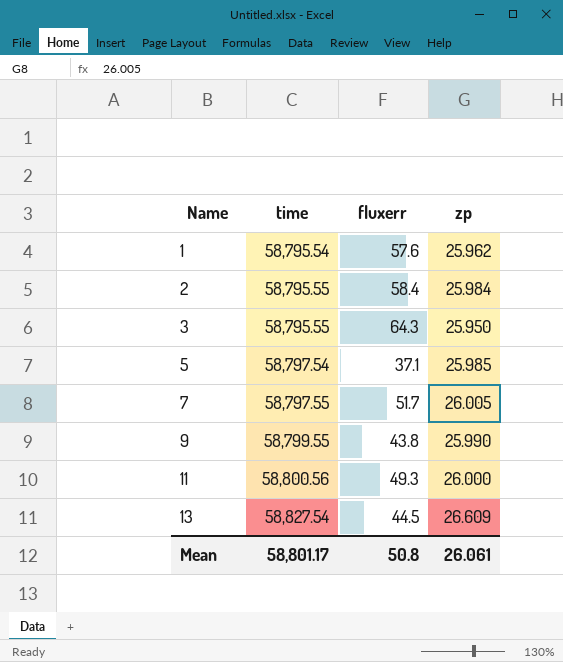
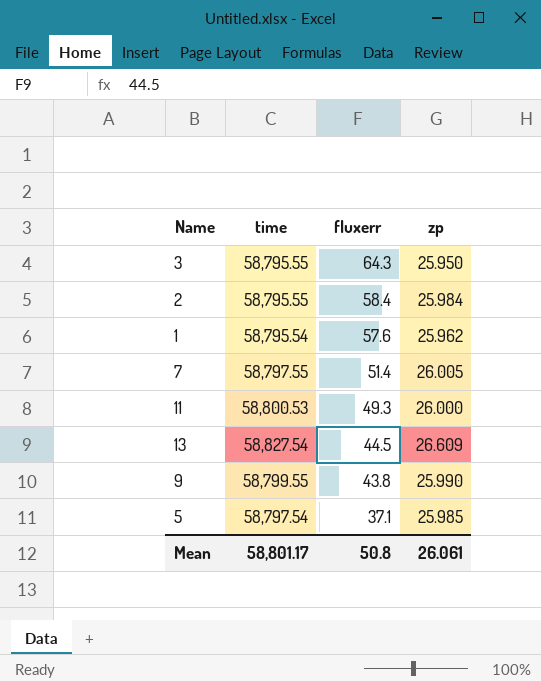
row order: Name ascending -> fluxerr descending
7 | fluxerr: 51.7 -> 51.4
11 | time: 58,800.56 -> 58,800.53

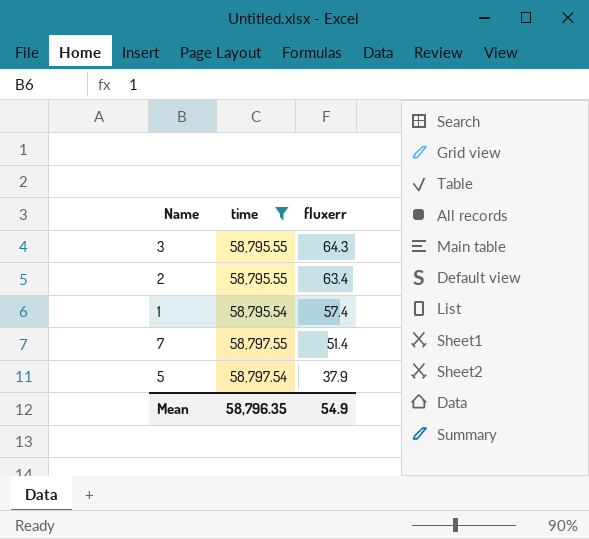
filter: none -> time <= 58,797.55
column zp | position: 4 -> none
2 | fluxerr: 58.4 -> 63.4
1 | fluxerr: 57.6 -> 57.4
5 | fluxerr: 37.1 -> 37.9
Mean | time: 58,801.17 -> 58,796.35
Mean | fluxerr: 50.8 -> 54.9

